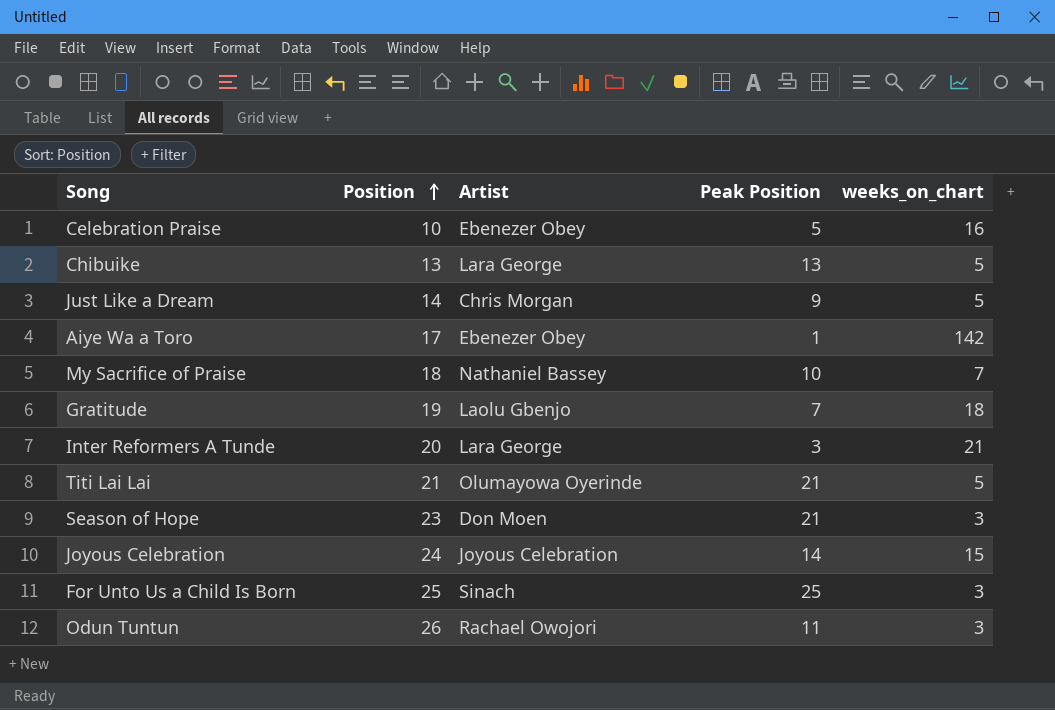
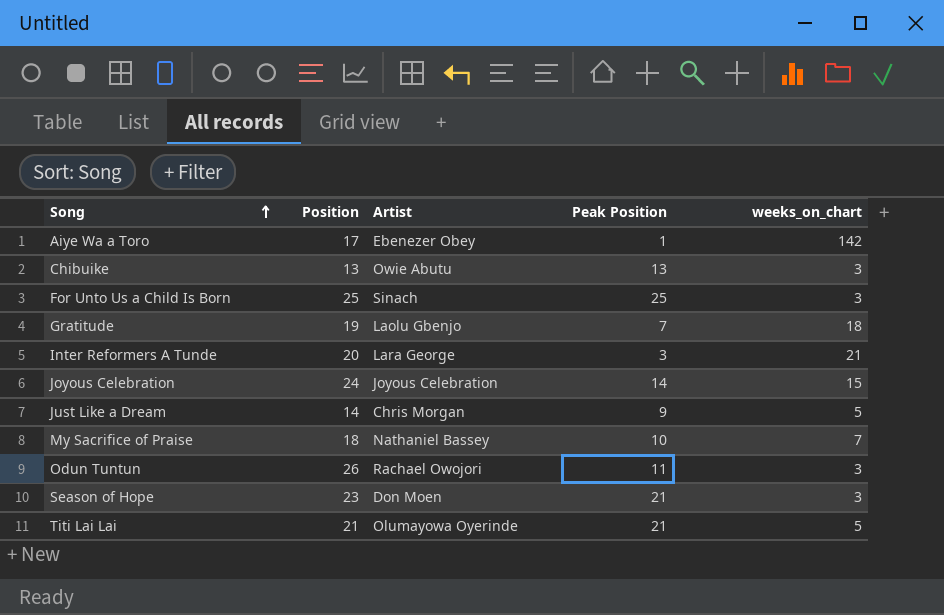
row order: Position ascending -> Song ascending
row Celebration Praise: 10 | Ebenezer Obey | 5 | 16 -> none
Chibuike | Artist: Lara George -> Owie Abutu
Chibuike | weeks_on_chart: 5 -> 3

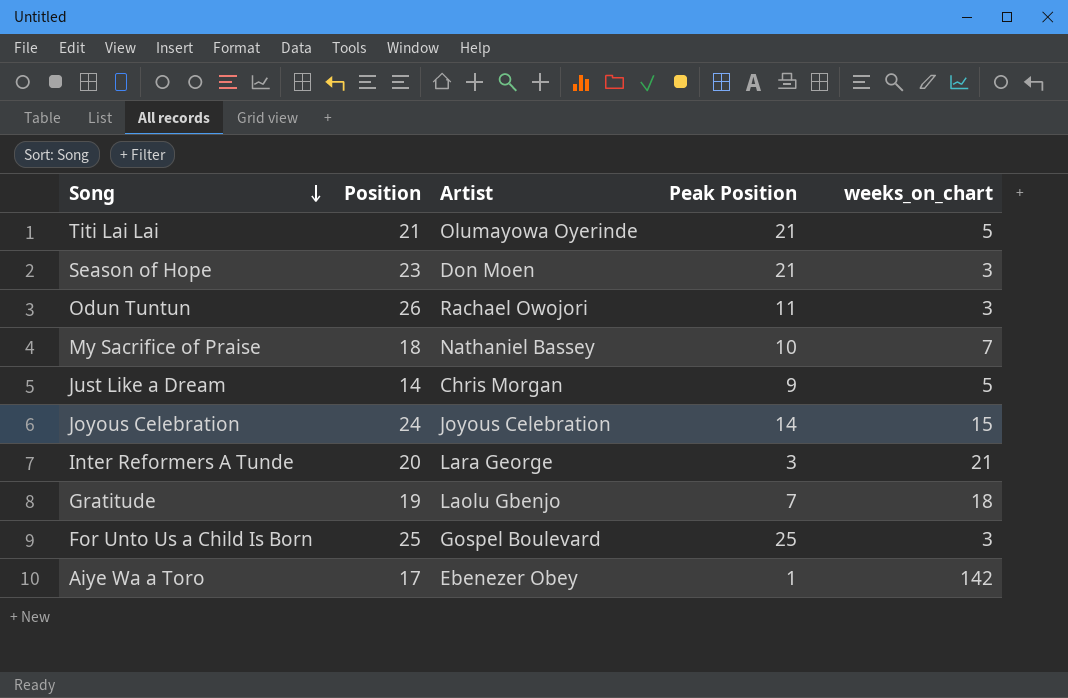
row order: Song ascending -> Song descending
row Chibuike: 13 | Owie Abutu | 13 | 3 -> none
For Unto Us a Child Is Born | Artist: Sinach -> Gospel Boulevard

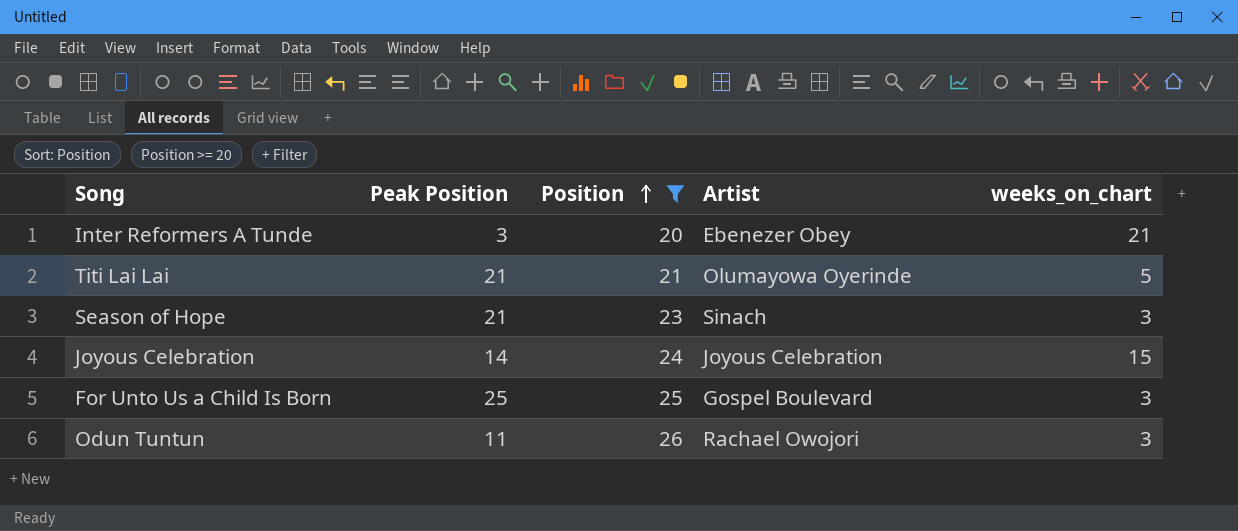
filter: none -> Position >= 20
row order: Song descending -> Position ascending
column Peak Position | position: 4 -> 2
Inter Reformers A Tunde | Artist: Lara George -> Ebenezer Obey
Season of Hope | Artist: Don Moen -> Sinach

